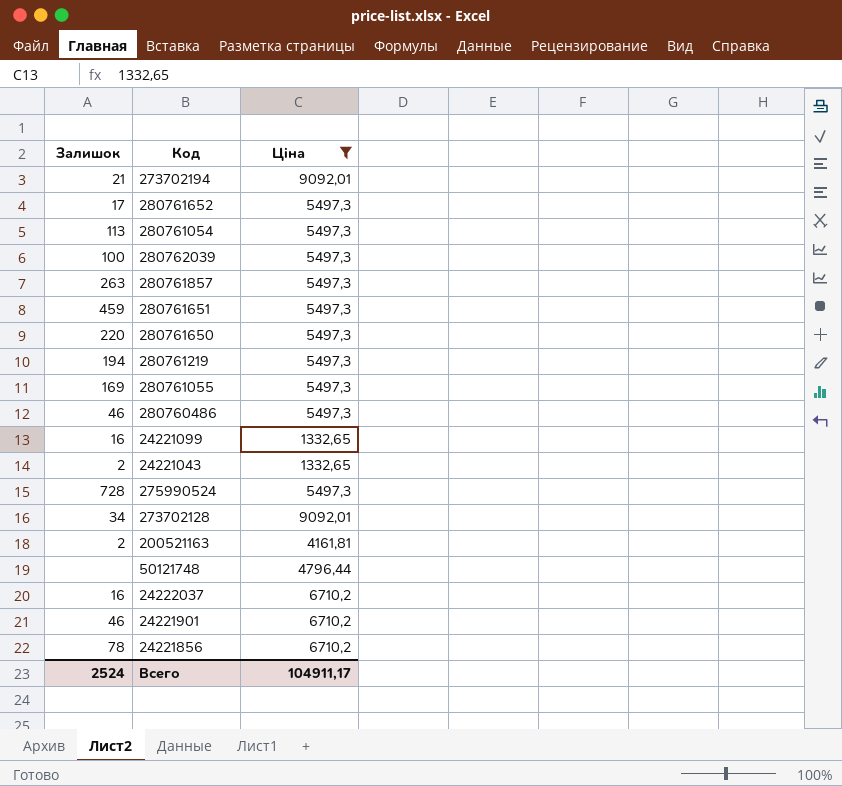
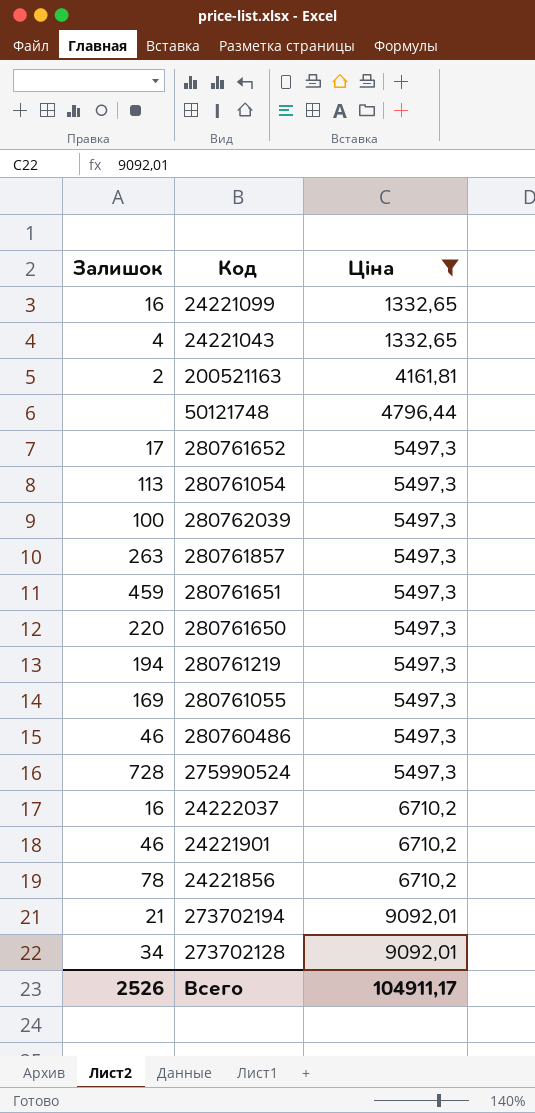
row order: none -> Ціна ascending
24221043 | Залишок: 2 -> 4
Всего | Залишок: 2524 -> 2526

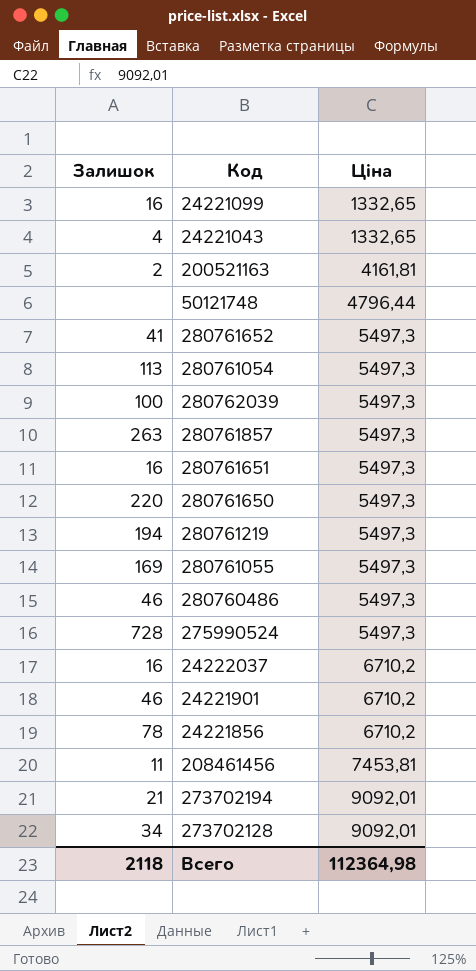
filter: Ціна != 7453,81 -> none
280761652 | Залишок: 17 -> 41
280761651 | Залишок: 459 -> 16
Всего | Залишок: 2526 -> 2118
Всего | Ціна: 104911,17 -> 112364,98

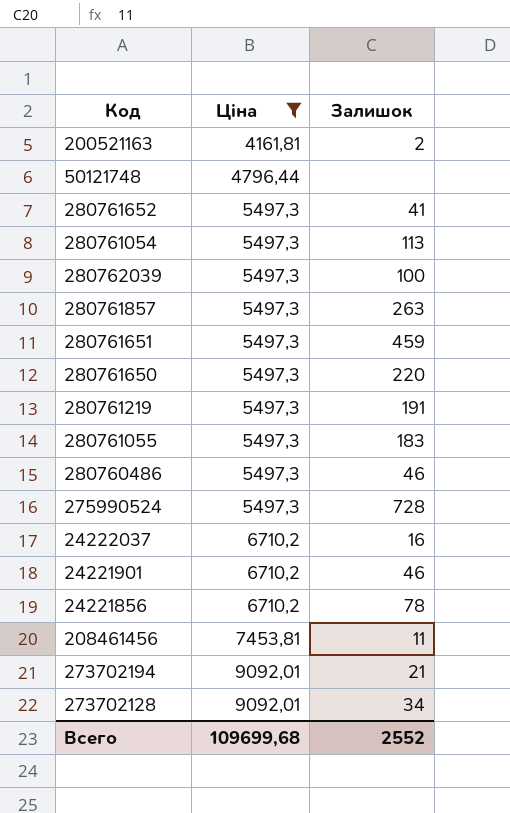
filter: none -> Ціна != 1332,65
column Залишок | position: 1 -> 3
280761651 | Залишок: 16 -> 459
280761219 | Залишок: 194 -> 191
280761055 | Залишок: 169 -> 183
Всего | Ціна: 112364,98 -> 109699,68
Всего | Залишок: 2118 -> 2552

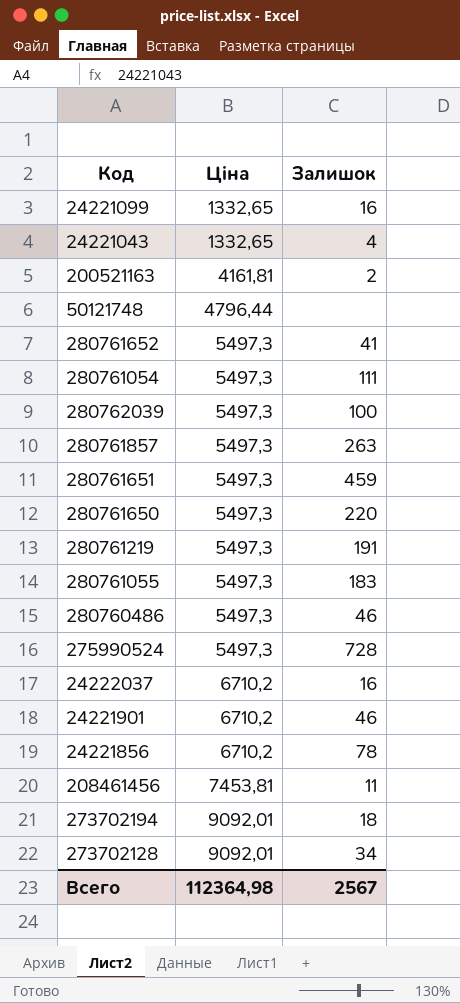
filter: Ціна != 1332,65 -> none
280761054 | Залишок: 113 -> 111
273702194 | Залишок: 21 -> 18
Всего | Ціна: 109699,68 -> 112364,98
Всего | Залишок: 2552 -> 2567

